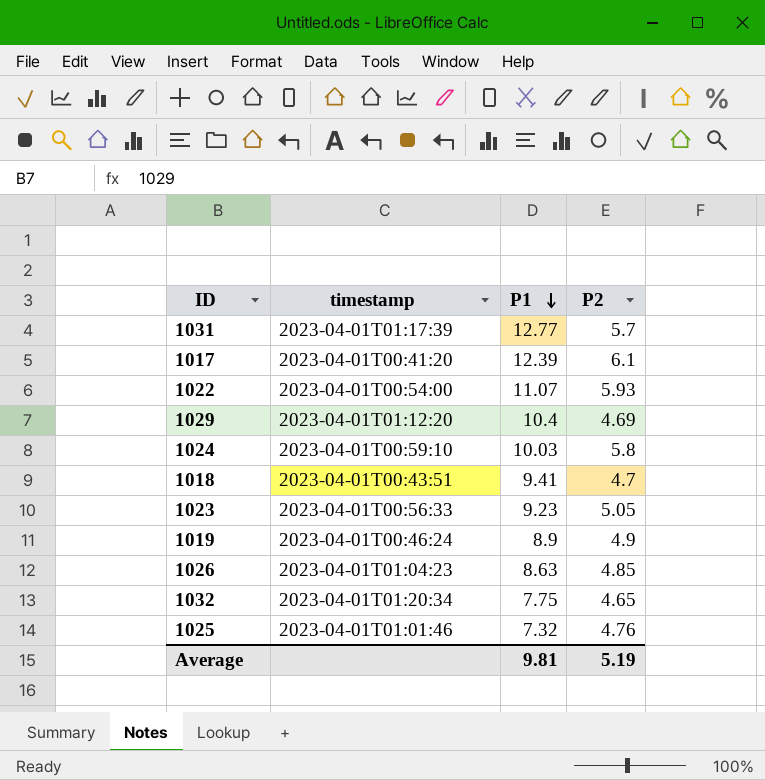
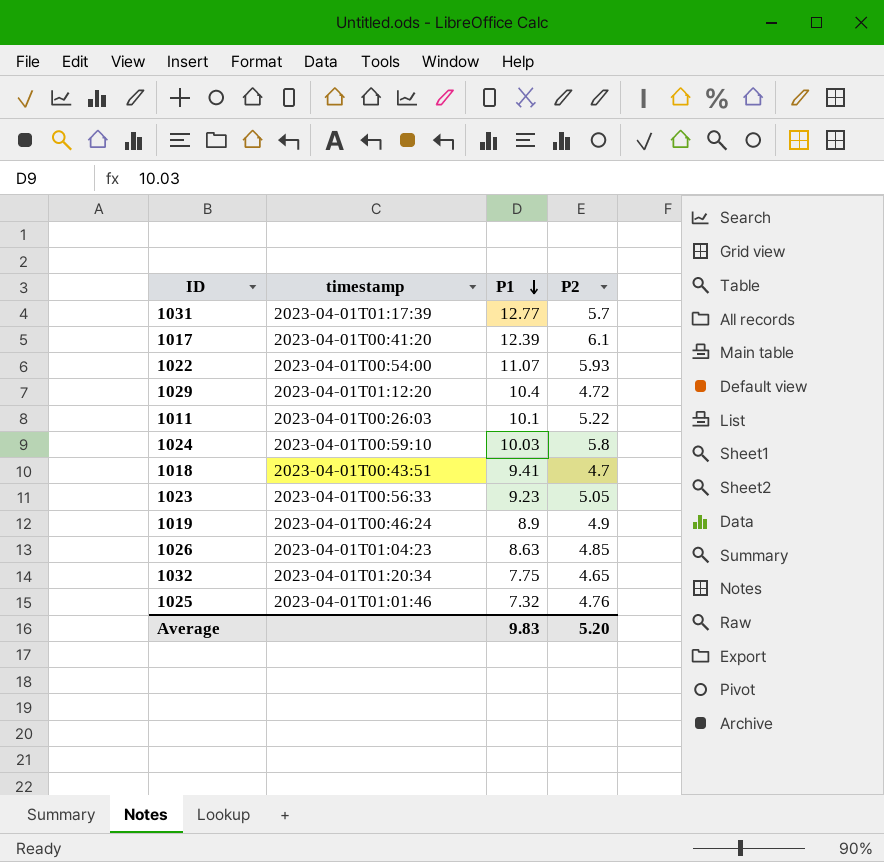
1029 | P2: 4.69 -> 4.72
row 1011: none -> 2023-04-01T00:26:03 | 10.1 | 5.22
Average | P1: 9.81 -> 9.83
Average | P2: 5.19 -> 5.20

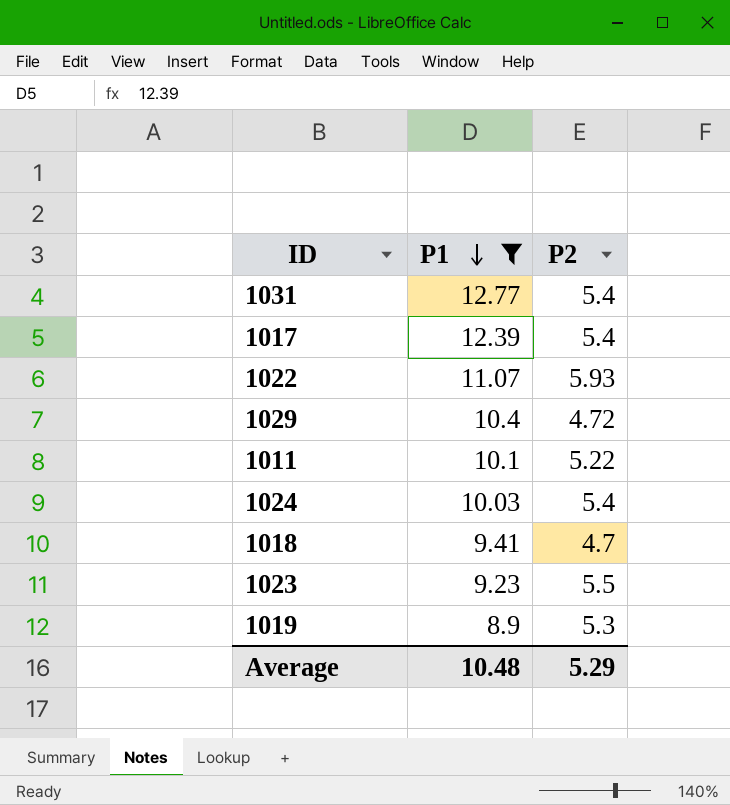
filter: none -> P1 >= 8.9
column timestamp | position: 2 -> none
1031 | P2: 5.7 -> 5.4
1017 | P2: 6.1 -> 5.4
1024 | P2: 5.8 -> 5.4
1023 | P2: 5.05 -> 5.5
1019 | P2: 4.9 -> 5.3
Average | P1: 9.83 -> 10.48
Average | P2: 5.20 -> 5.29

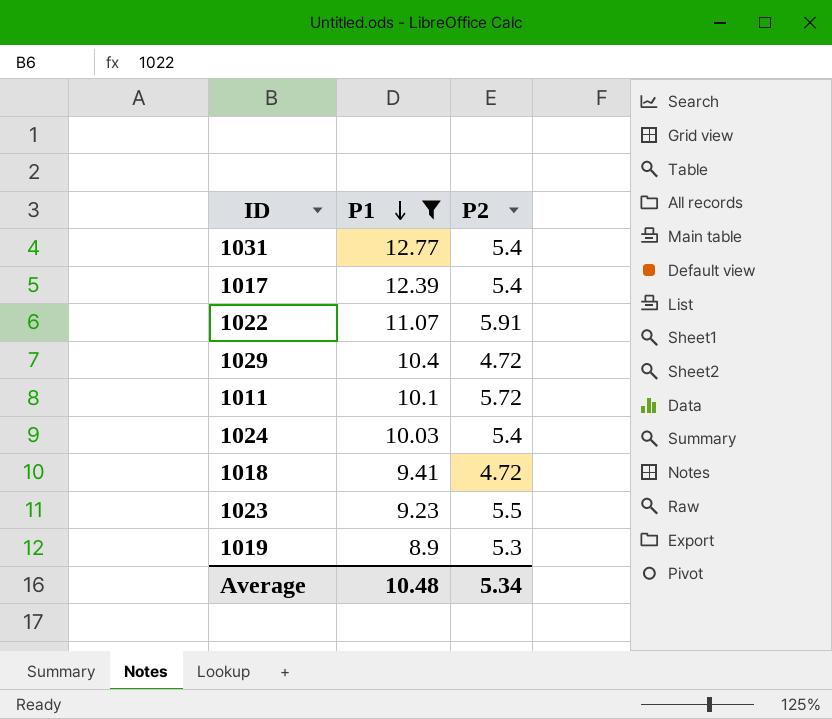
1022 | P2: 5.93 -> 5.91
1011 | P2: 5.22 -> 5.72
1018 | P2: 4.7 -> 4.72
Average | P2: 5.29 -> 5.34

